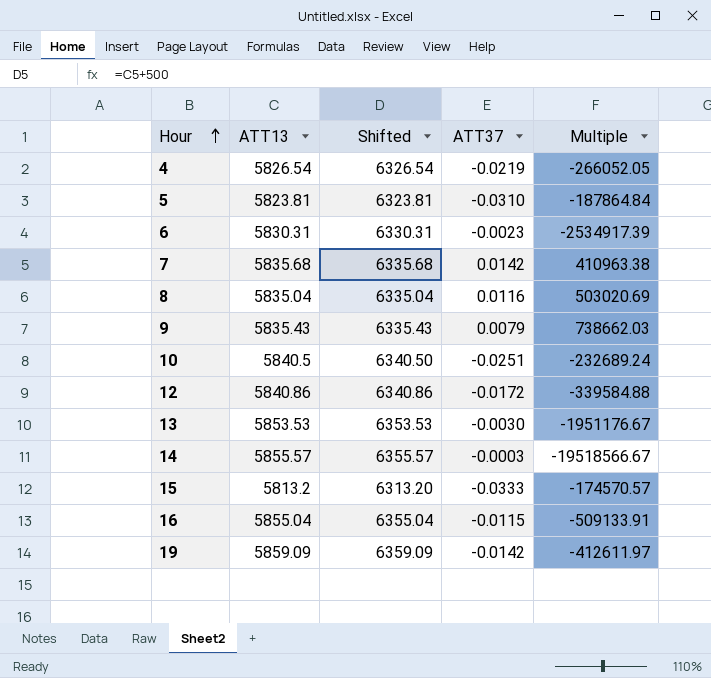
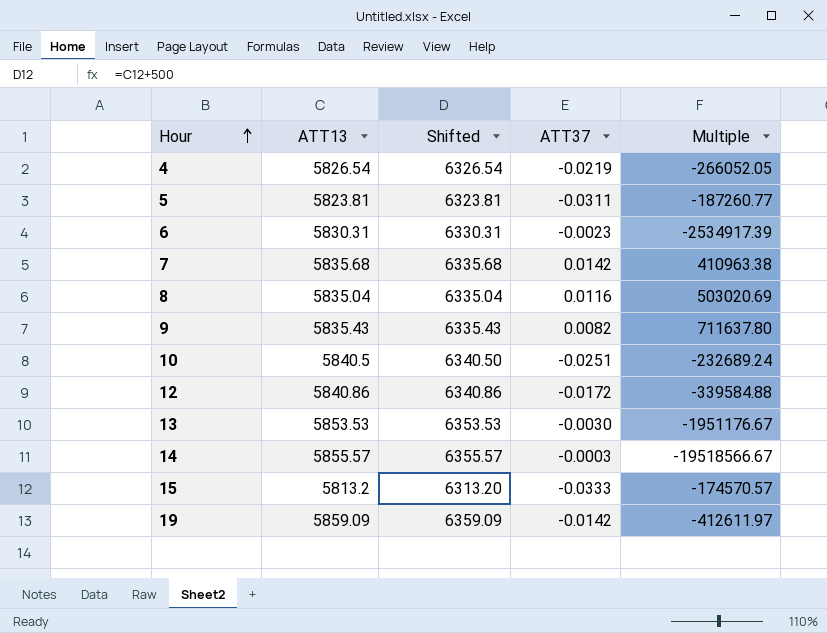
row 16: 5855.04 | 6355.04 | -0.0115 | -509133.91 -> none
5 | ATT37: -0.0310 -> -0.0311
5 | Multiple: -187864.84 -> -187260.77
9 | ATT37: 0.0079 -> 0.0082
9 | Multiple: 738662.03 -> 711637.80

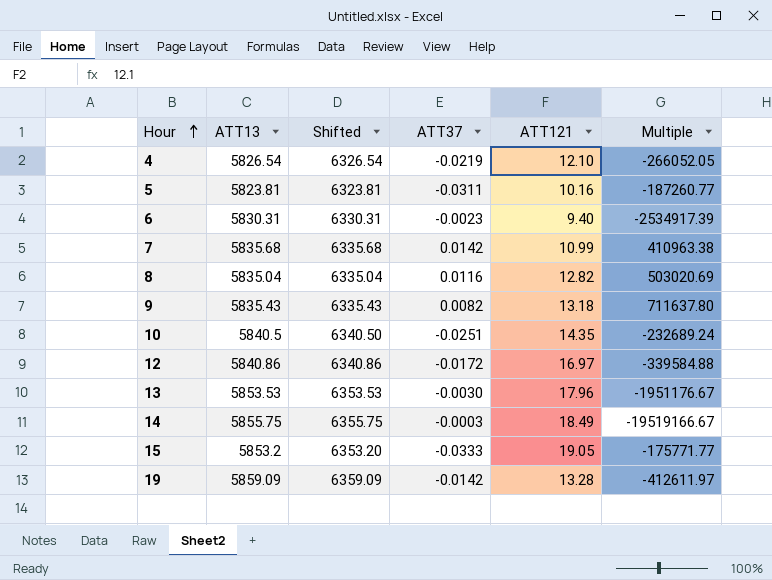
column ATT121 | position: none -> 5
14 | ATT13: 5855.57 -> 5855.75
14 | Shifted: 6355.57 -> 6355.75
14 | Multiple: -19518566.67 -> -19519166.67
15 | ATT13: 5813.2 -> 5853.2
15 | Shifted: 6313.20 -> 6353.20
15 | Multiple: -174570.57 -> -175771.77

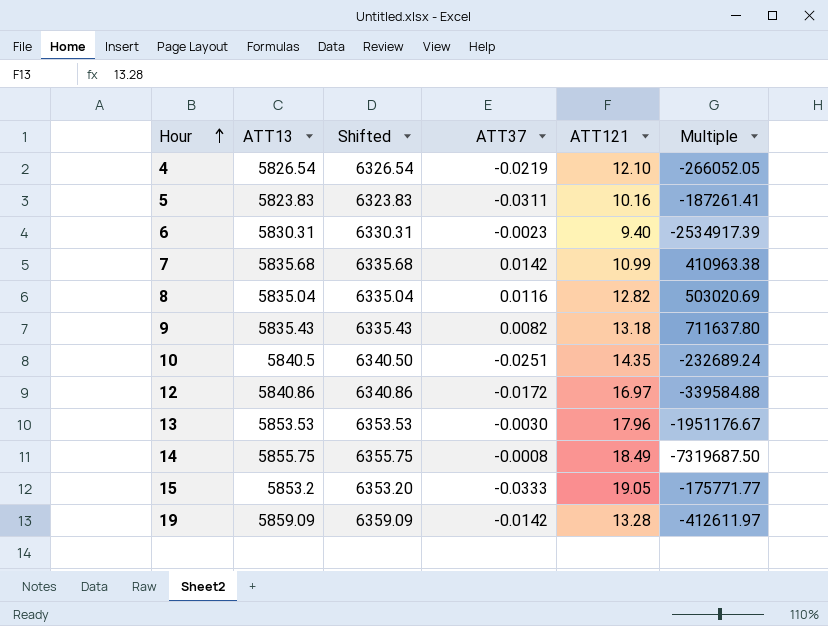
5 | ATT13: 5823.81 -> 5823.83
5 | Shifted: 6323.81 -> 6323.83
5 | Multiple: -187260.77 -> -187261.41
14 | ATT37: -0.0003 -> -0.0008
14 | Multiple: -19519166.67 -> -7319687.50

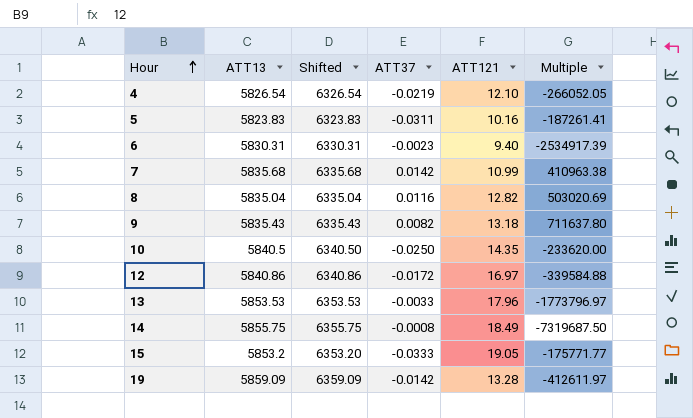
10 | ATT37: -0.0251 -> -0.0250
10 | Multiple: -232689.24 -> -233620.00
13 | ATT37: -0.0030 -> -0.0033
13 | Multiple: -1951176.67 -> -1773796.97

